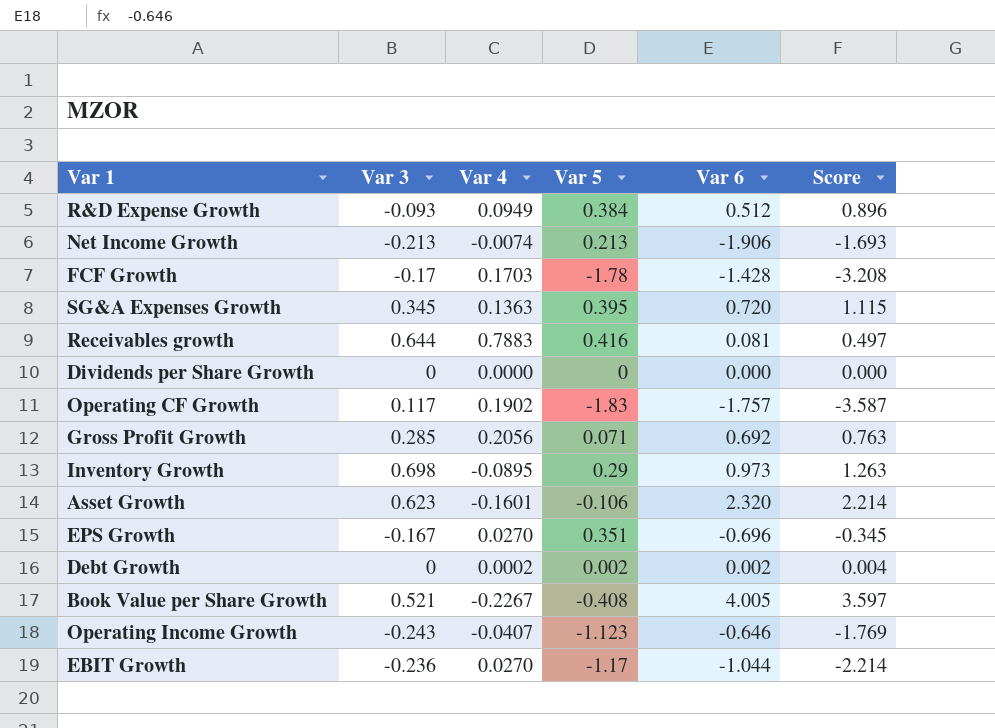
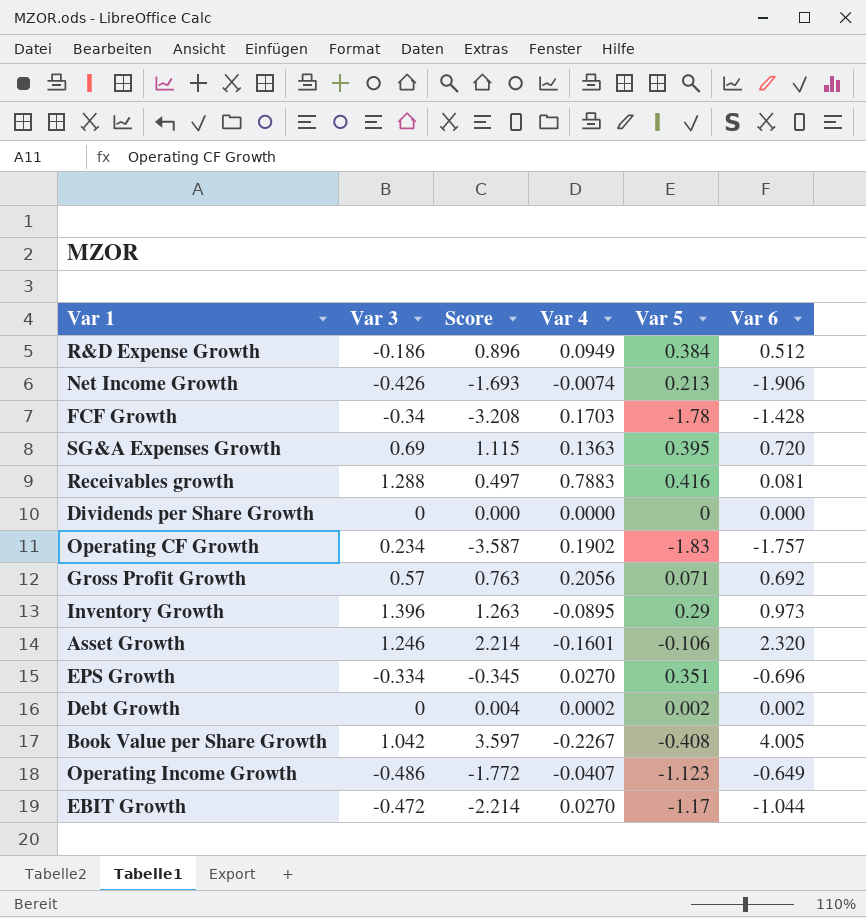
column Score | position: 6 -> 3
R&D Expense Growth | Var 3: -0.093 -> -0.186
Net Income Growth | Var 3: -0.213 -> -0.426
FCF Growth | Var 3: -0.17 -> -0.34
SG&A Expenses Growth | Var 3: 0.345 -> 0.69
Receivables growth | Var 3: 0.644 -> 1.288
Operating CF Growth | Var 3: 0.117 -> 0.234
Gross Profit Growth | Var 3: 0.285 -> 0.57
Inventory Growth | Var 3: 0.698 -> 1.396
Asset Growth | Var 3: 0.623 -> 1.246
EPS Growth | Var 3: -0.167 -> -0.334
Book Value per Share Growth | Var 3: 0.521 -> 1.042
Operating Income Growth | Var 3: -0.243 -> -0.486
Operating Income Growth | Score: -1.769 -> -1.772
Operating Income Growth | Var 6: -0.646 -> -0.649
EBIT Growth | Var 3: -0.236 -> -0.472

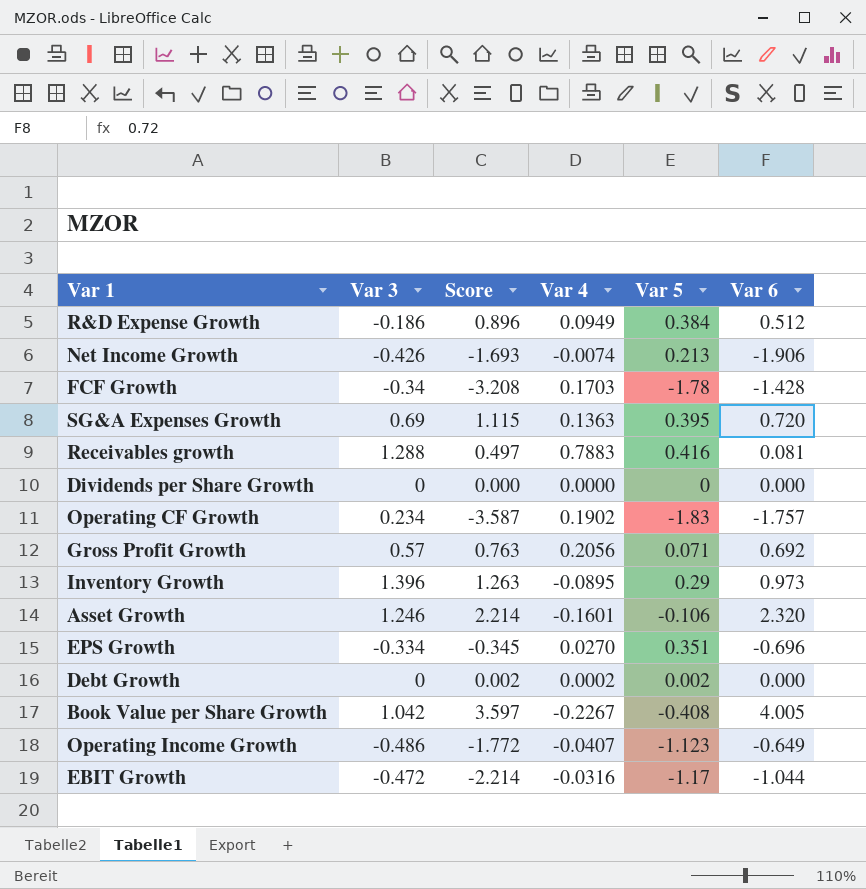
Debt Growth | Score: 0.004 -> 0.002
Debt Growth | Var 6: 0.002 -> 0.000
EBIT Growth | Var 4: 0.0270 -> -0.0316

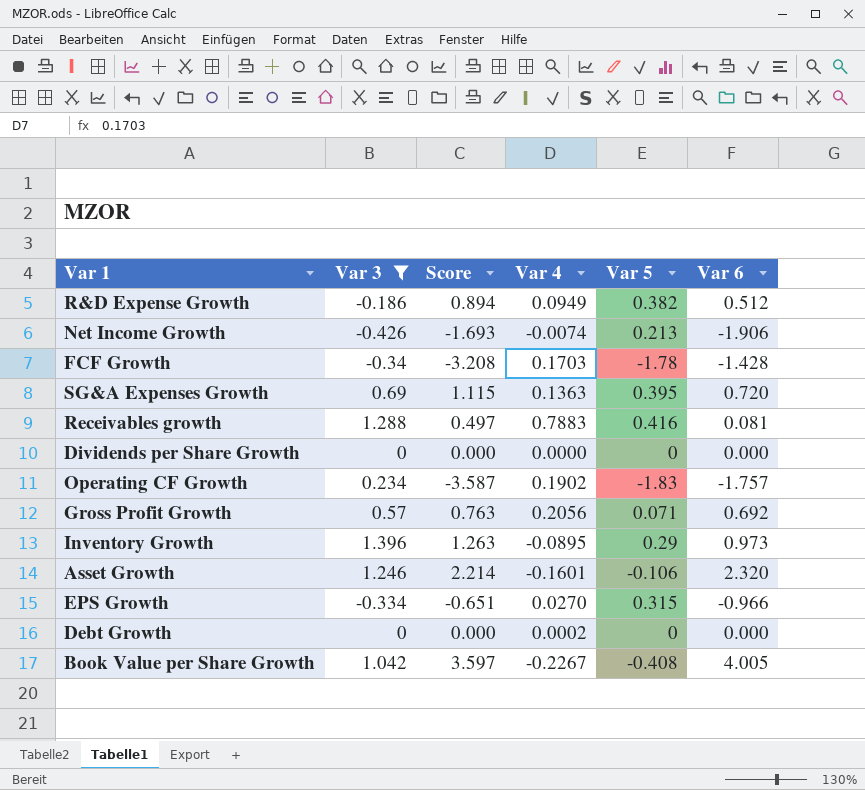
filter: none -> Var 3 >= -0.426
R&D Expense Growth | Score: 0.896 -> 0.894
R&D Expense Growth | Var 5: 0.384 -> 0.382
EPS Growth | Score: -0.345 -> -0.651
EPS Growth | Var 5: 0.351 -> 0.315
EPS Growth | Var 6: -0.696 -> -0.966
Debt Growth | Score: 0.002 -> 0.000
Debt Growth | Var 5: 0.002 -> 0

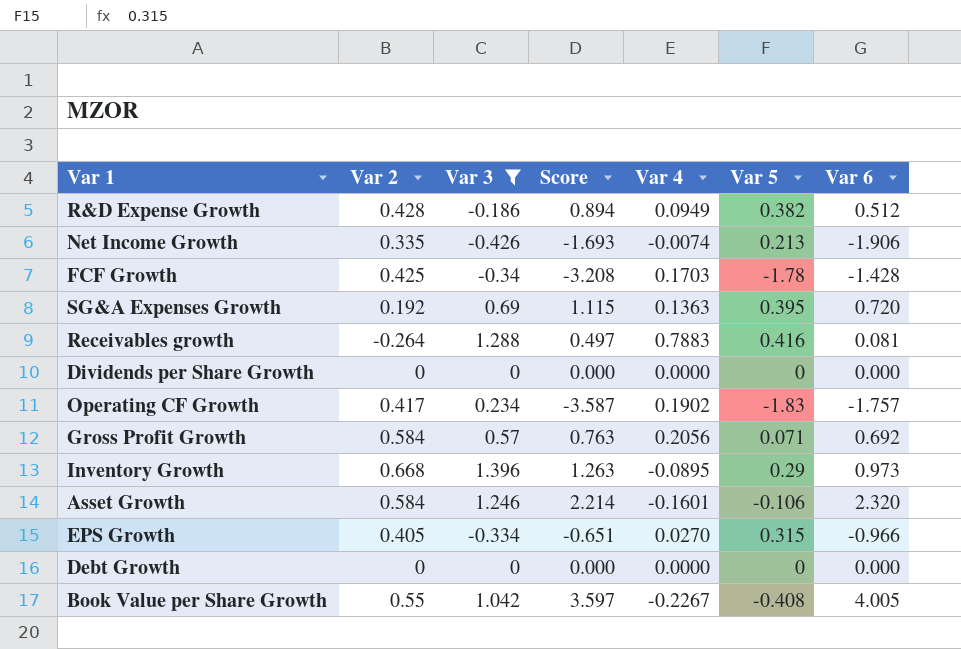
column Var 2 | position: none -> 2
Debt Growth | Var 4: 0.0002 -> 0.0000

